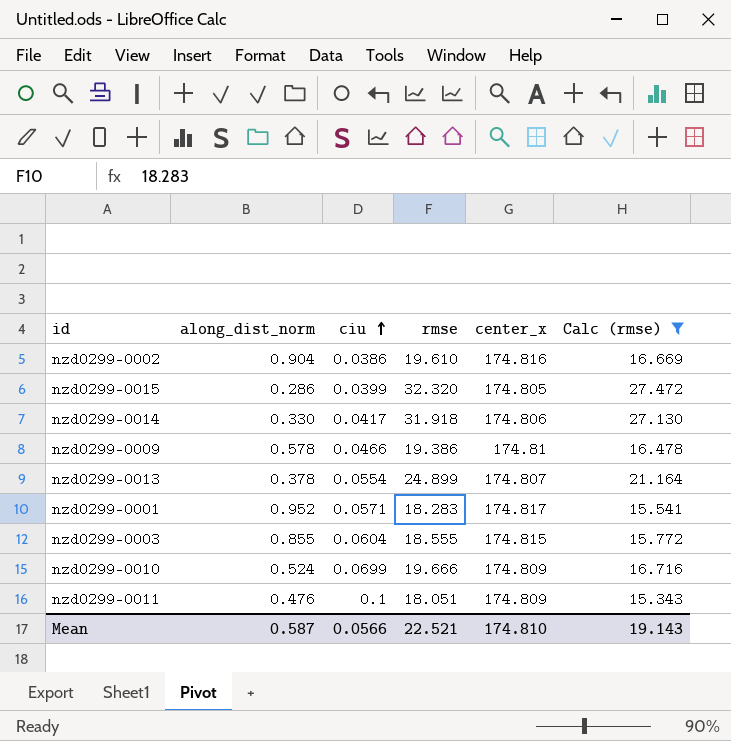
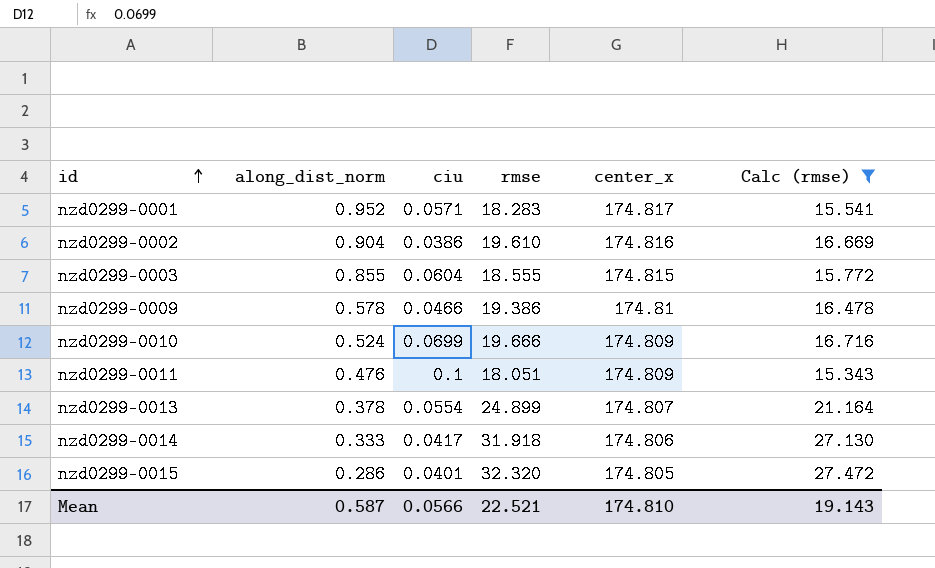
row order: ciu ascending -> id ascending
nzd0299-0014 | along_dist_norm: 0.330 -> 0.333
nzd0299-0015 | ciu: 0.0399 -> 0.0401

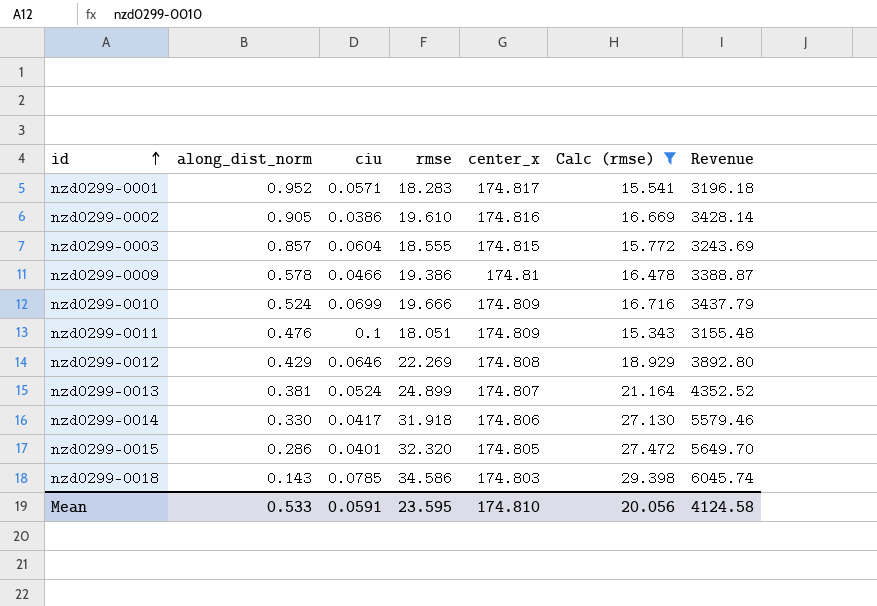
column Revenue | formula: none -> [rmse] * [center_x]
nzd0299-0002 | along_dist_norm: 0.904 -> 0.905
nzd0299-0003 | along_dist_norm: 0.855 -> 0.857
row nzd0299-0012: none -> 0.429 | 0.0646 | 22.269 | 174.808 | 18.929 | 3892.80
nzd0299-0013 | along_dist_norm: 0.378 -> 0.381
nzd0299-0013 | ciu: 0.0554 -> 0.0524
nzd0299-0014 | along_dist_norm: 0.333 -> 0.330
row nzd0299-0018: none -> 0.143 | 0.0785 | 34.586 | 174.803 | 29.398 | 6045.74
Mean | along_dist_norm: 0.587 -> 0.533
Mean | ciu: 0.0566 -> 0.0591
Mean | rmse: 22.521 -> 23.595
Mean | Calc (rmse): 19.143 -> 20.056

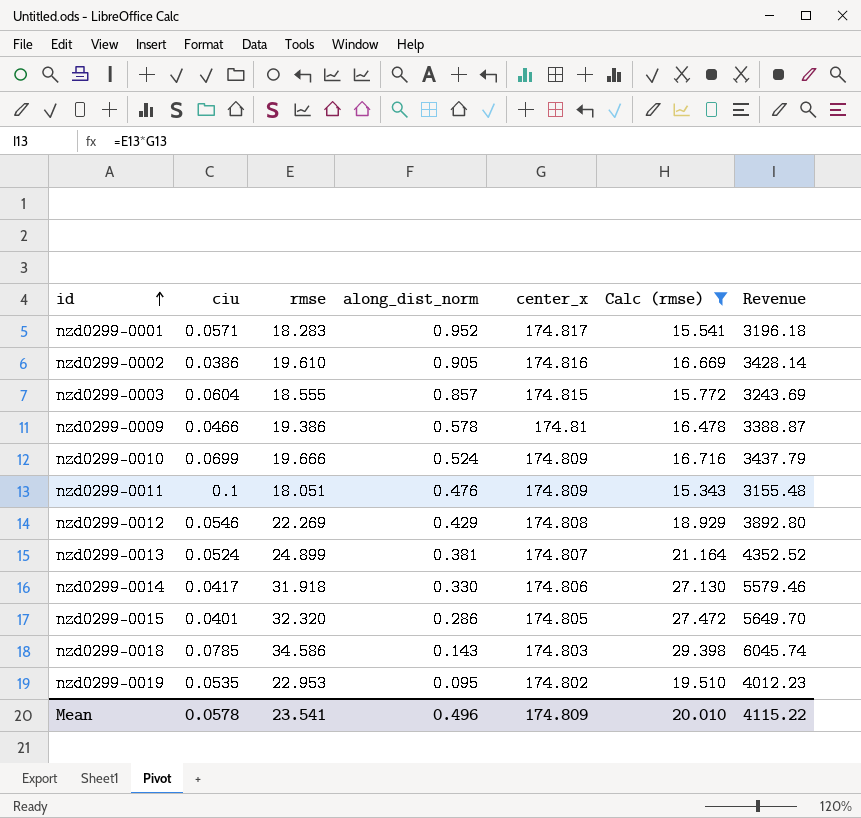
column along_dist_norm | position: 2 -> 4
nzd0299-0012 | ciu: 0.0646 -> 0.0546
row nzd0299-0019: none -> 0.0535 | 22.953 | 0.095 | 174.802 | 19.510 | 4012.23
Mean | ciu: 0.0591 -> 0.0578
Mean | rmse: 23.595 -> 23.541
Mean | along_dist_norm: 0.533 -> 0.496
Mean | center_x: 174.810 -> 174.809
Mean | Calc (rmse): 20.056 -> 20.010
Mean | Revenue: 4124.58 -> 4115.22

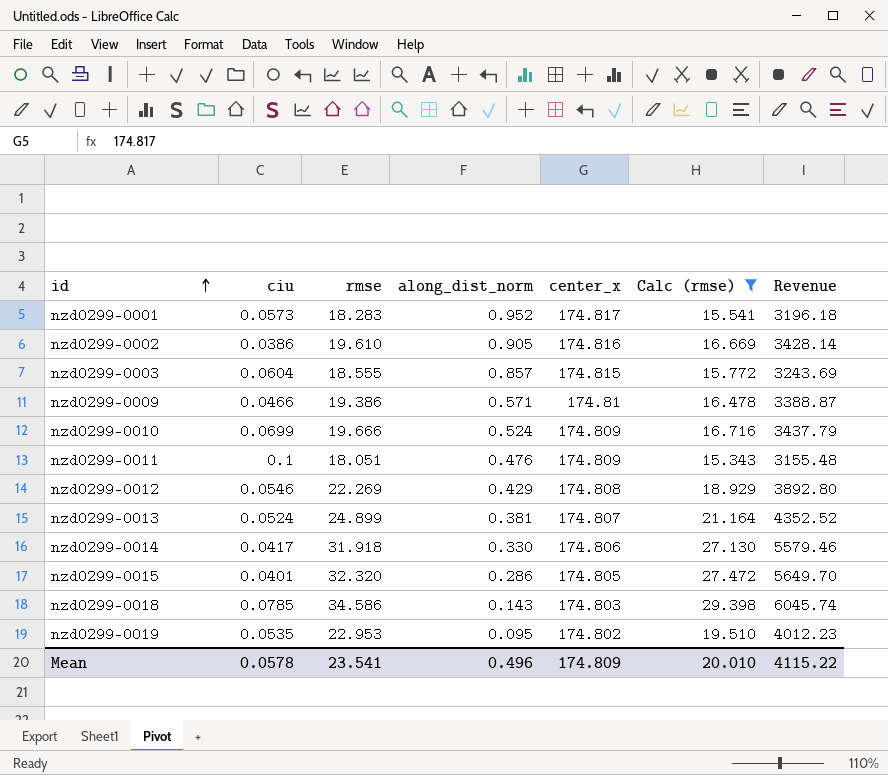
nzd0299-0001 | ciu: 0.0571 -> 0.0573
nzd0299-0009 | along_dist_norm: 0.578 -> 0.571

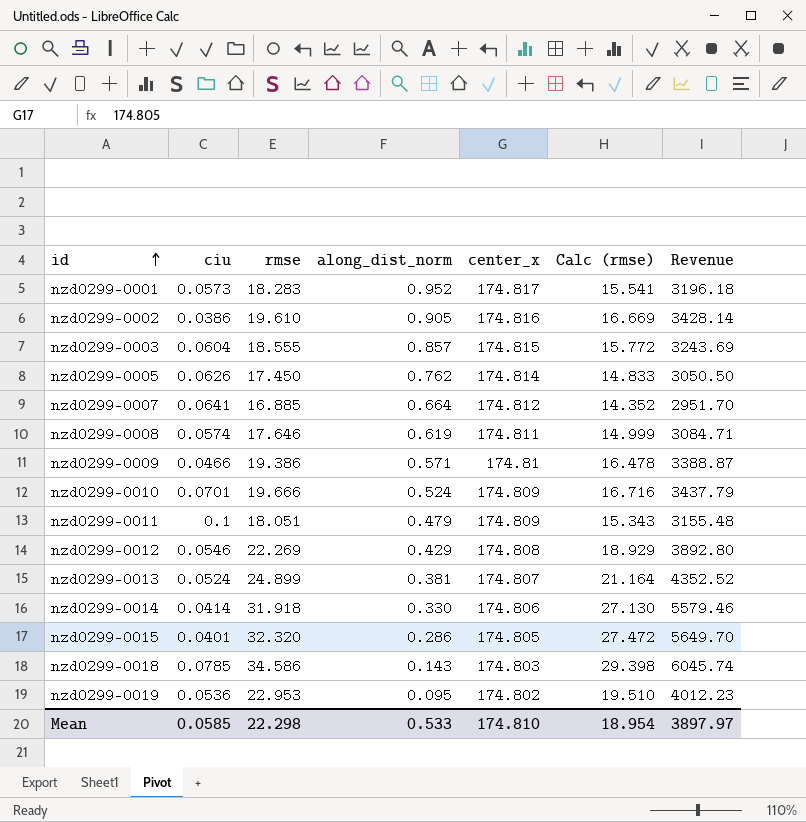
filter: Calc (rmse) >= 15.343 -> none
nzd0299-0010 | ciu: 0.0699 -> 0.0701
nzd0299-0011 | along_dist_norm: 0.476 -> 0.479
nzd0299-0014 | ciu: 0.0417 -> 0.0414
nzd0299-0019 | ciu: 0.0535 -> 0.0536
Mean | ciu: 0.0578 -> 0.0585
Mean | rmse: 23.541 -> 22.298
Mean | along_dist_norm: 0.496 -> 0.533
Mean | center_x: 174.809 -> 174.810
Mean | Calc (rmse): 20.010 -> 18.954
Mean | Revenue: 4115.22 -> 3897.97

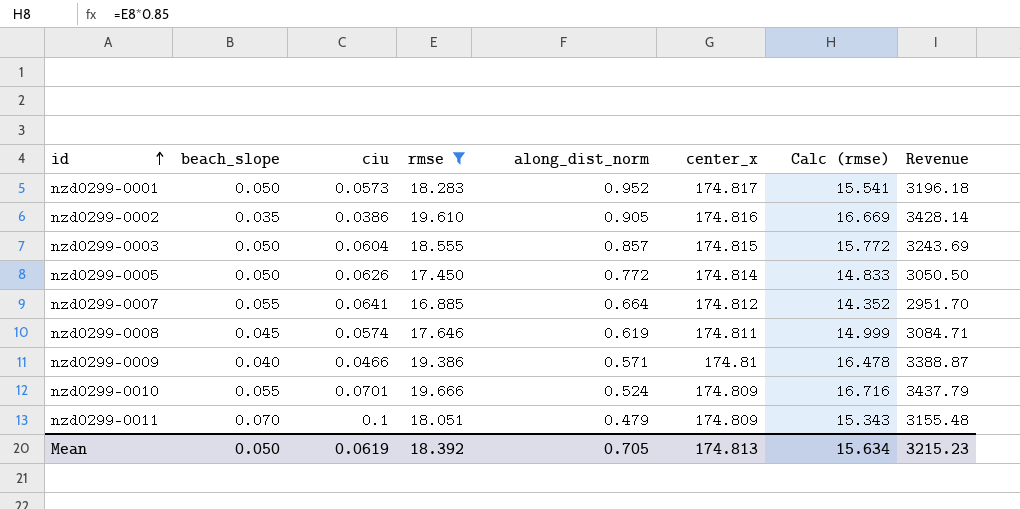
filter: none -> rmse <= 19.666
column beach_slope | position: none -> 2
nzd0299-0005 | along_dist_norm: 0.762 -> 0.772
Mean | ciu: 0.0585 -> 0.0619
Mean | rmse: 22.298 -> 18.392
Mean | along_dist_norm: 0.533 -> 0.705
Mean | center_x: 174.810 -> 174.813
Mean | Calc (rmse): 18.954 -> 15.634
Mean | Revenue: 3897.97 -> 3215.23

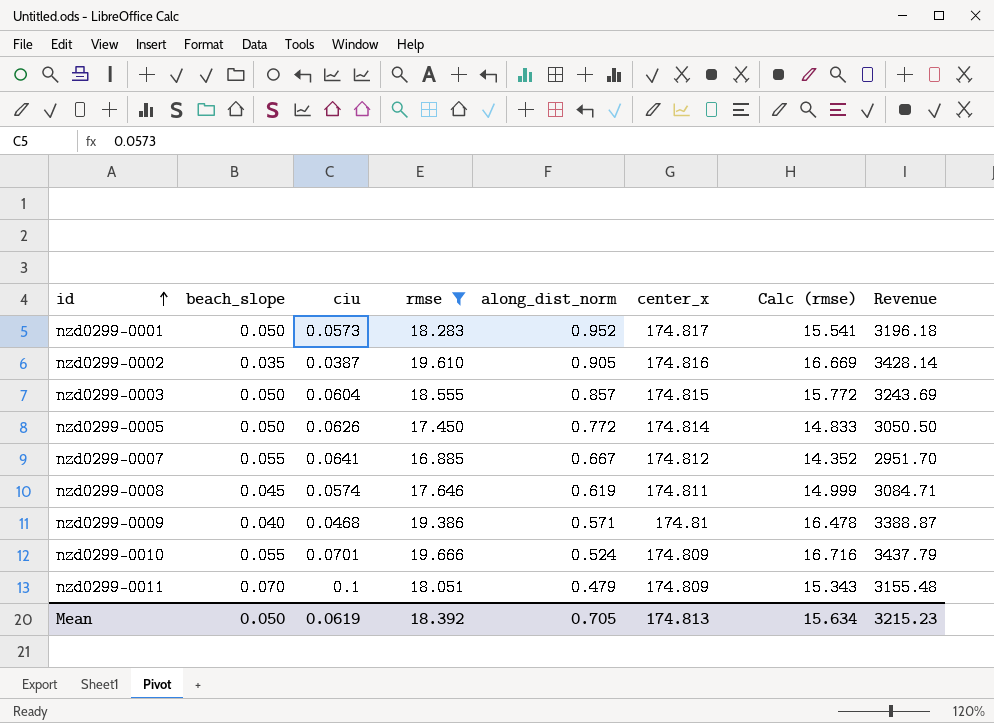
nzd0299-0002 | ciu: 0.0386 -> 0.0387
nzd0299-0007 | along_dist_norm: 0.664 -> 0.667
nzd0299-0009 | ciu: 0.0466 -> 0.0468

